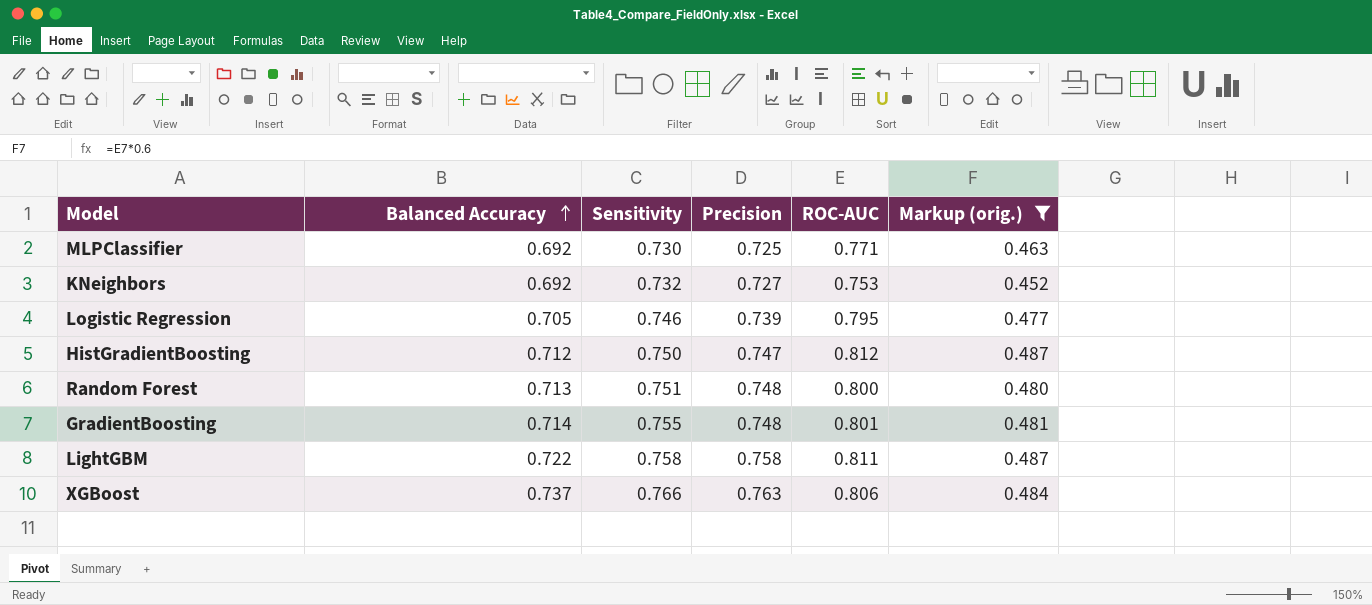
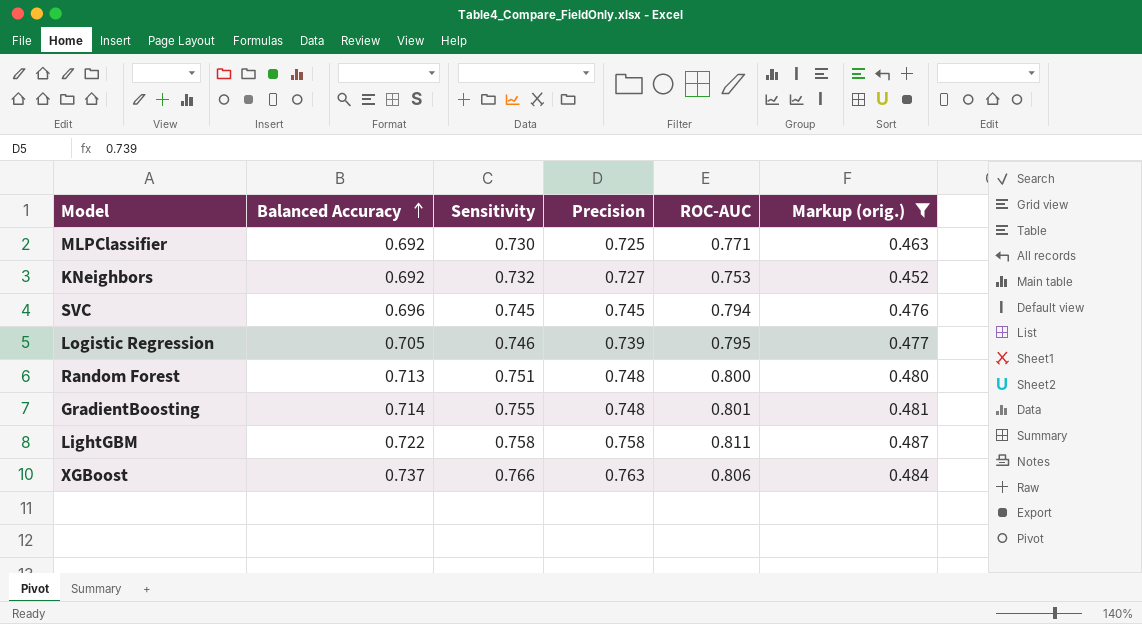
row HistGradientBoosting: 0.712 | 0.750 | 0.747 | 0.812 | 0.487 -> none
row SVC: none -> 0.696 | 0.745 | 0.745 | 0.794 | 0.476

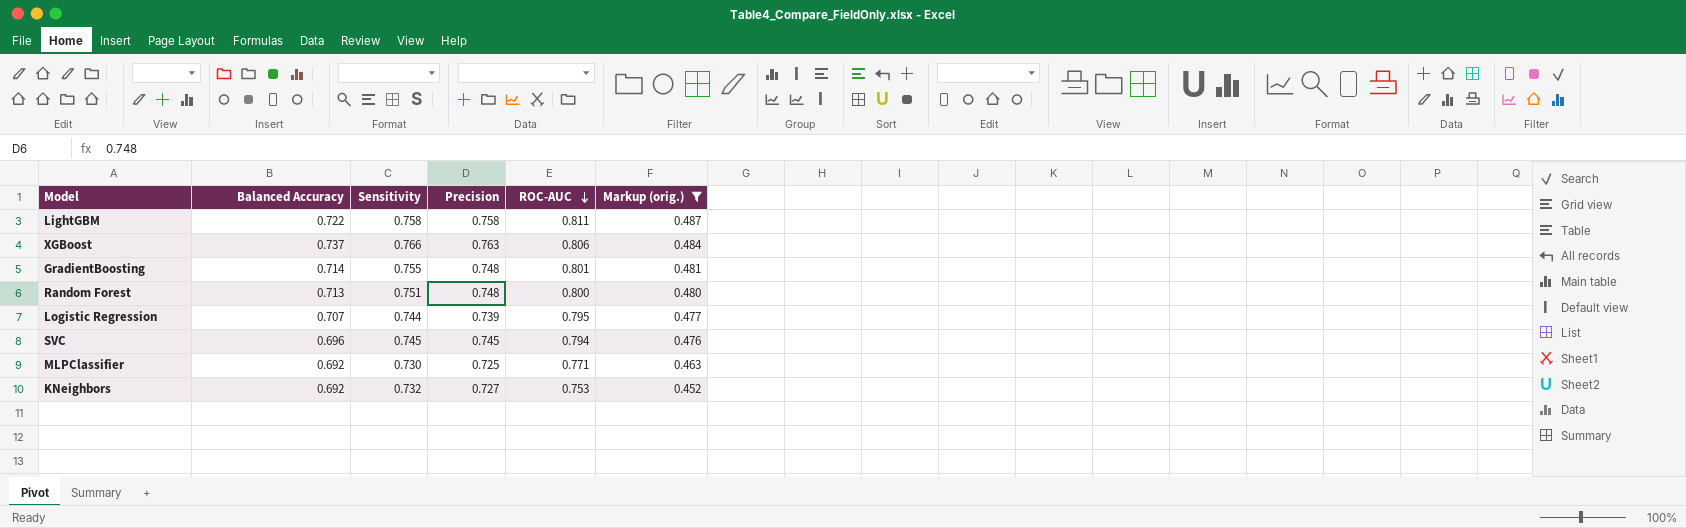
row order: Balanced Accuracy ascending -> ROC-AUC descending
Logistic Regression | Balanced Accuracy: 0.705 -> 0.707
Logistic Regression | Sensitivity: 0.746 -> 0.744

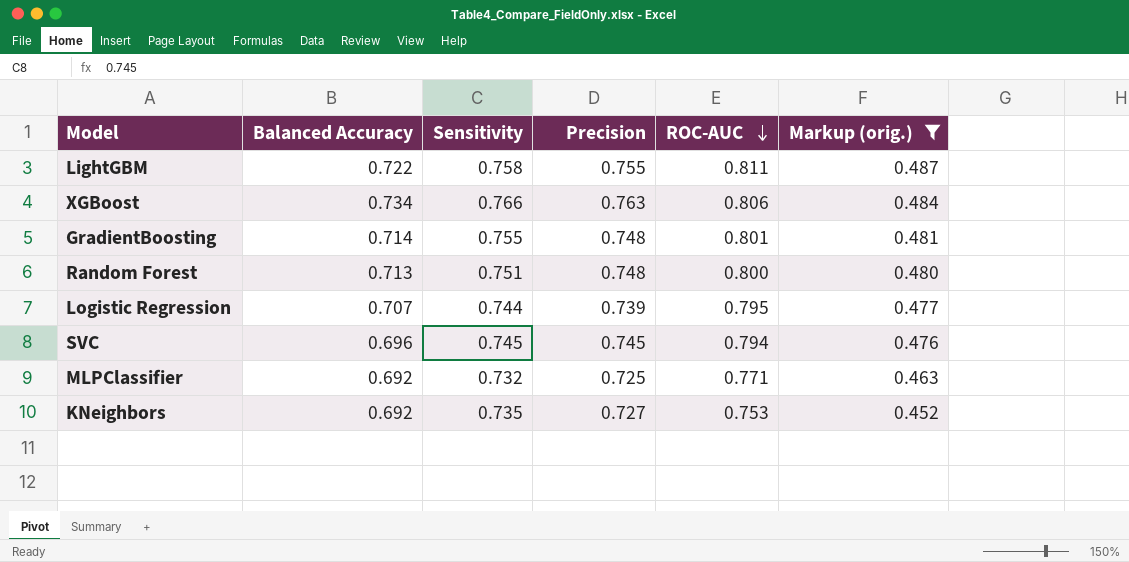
LightGBM | Precision: 0.758 -> 0.755
XGBoost | Balanced Accuracy: 0.737 -> 0.734
MLPClassifier | Sensitivity: 0.730 -> 0.732
KNeighbors | Sensitivity: 0.732 -> 0.735

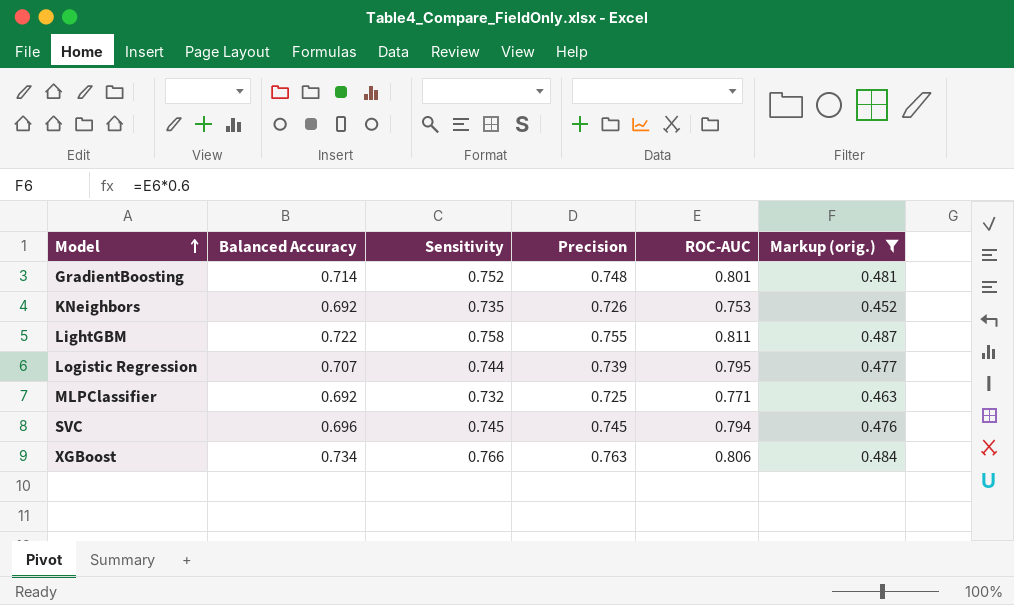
row order: ROC-AUC descending -> Model ascending
row Random Forest: 0.713 | 0.751 | 0.748 | 0.800 | 0.480 -> none
GradientBoosting | Sensitivity: 0.755 -> 0.752
KNeighbors | Precision: 0.727 -> 0.726

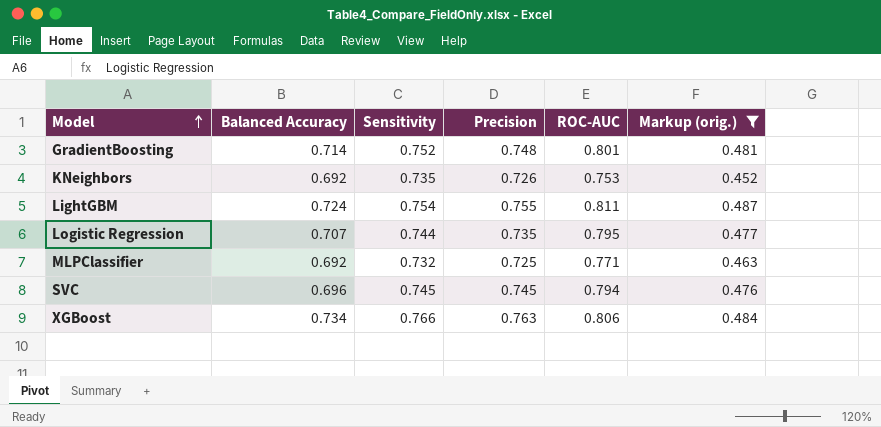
LightGBM | Balanced Accuracy: 0.722 -> 0.724
LightGBM | Sensitivity: 0.758 -> 0.754
Logistic Regression | Precision: 0.739 -> 0.735

